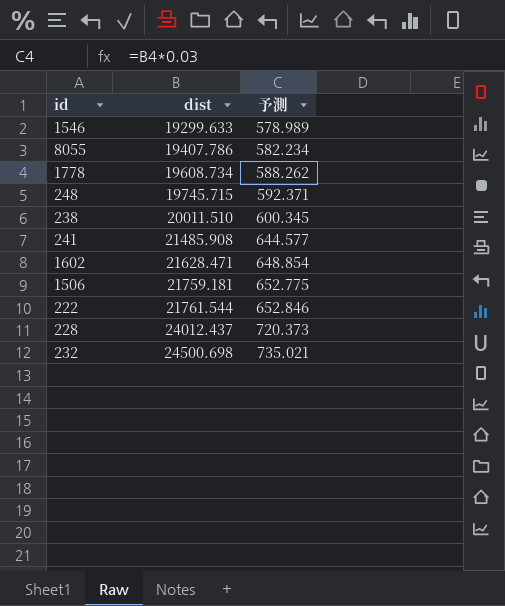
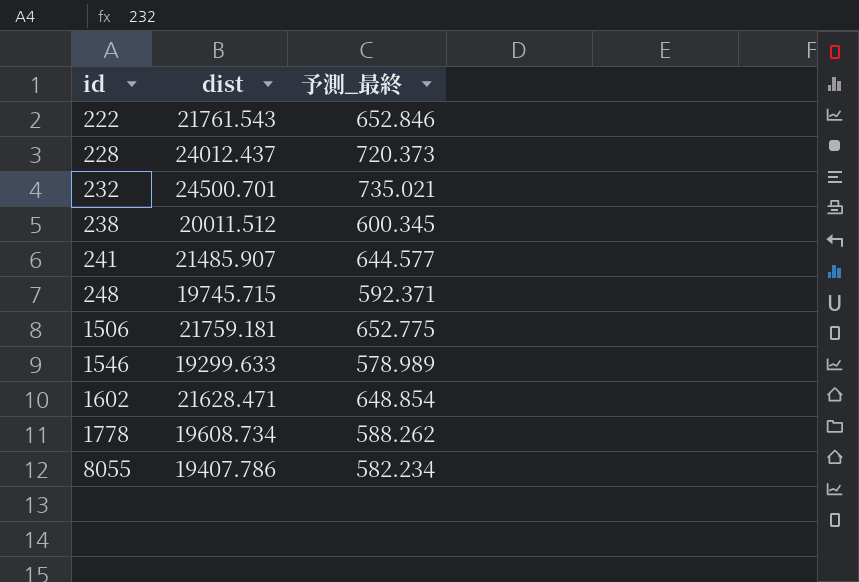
row order: dist ascending -> id ascending
column name: 予測 -> 予測_最終
222 | dist: 21761.544 -> 21761.543
232 | dist: 24500.698 -> 24500.701
238 | dist: 20011.510 -> 20011.512
241 | dist: 21485.908 -> 21485.907

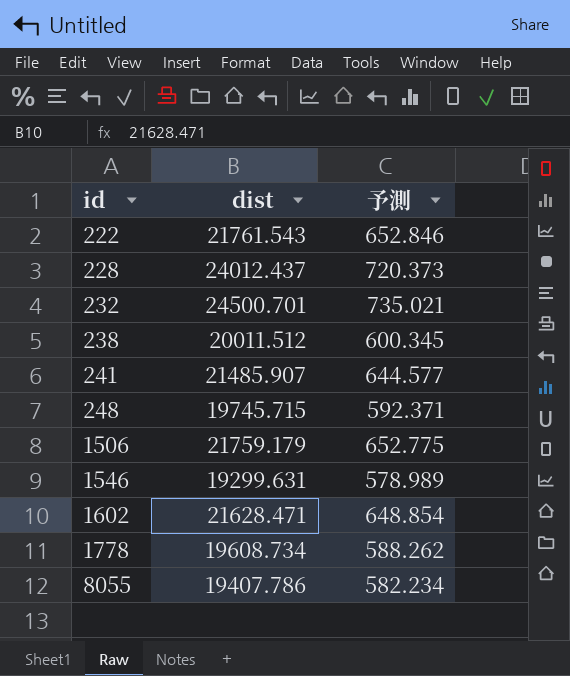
column name: 予測_最終 -> 予測
1506 | dist: 21759.181 -> 21759.179
1546 | dist: 19299.633 -> 19299.631

